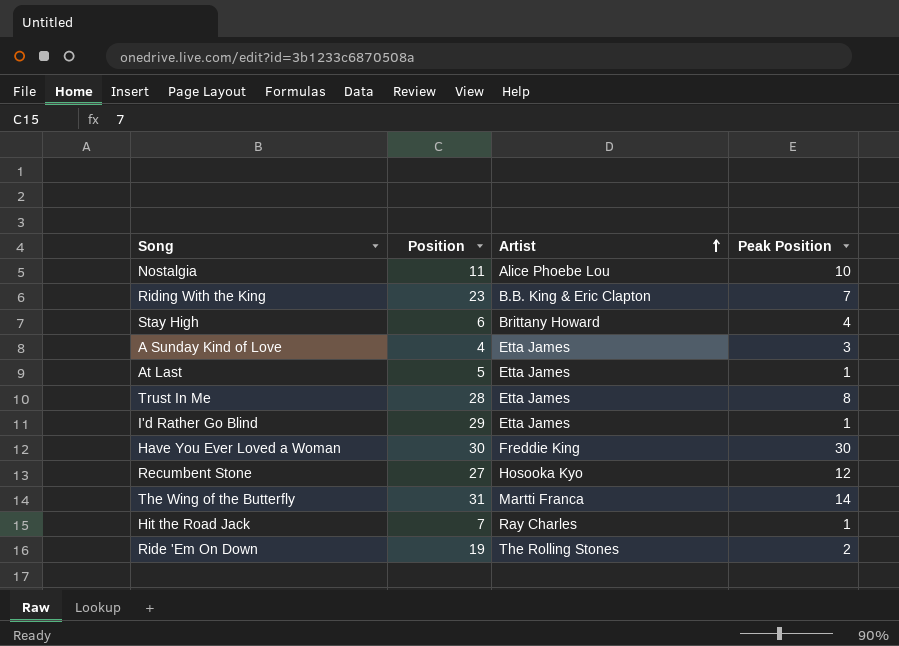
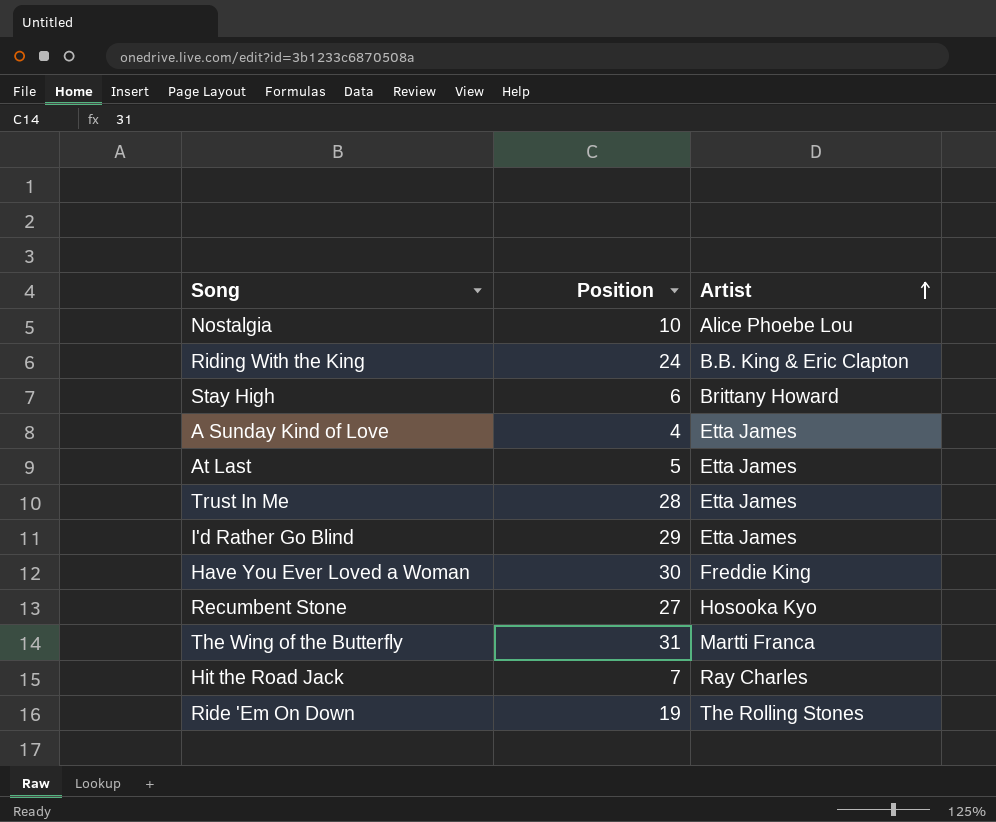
column Peak Position | position: 4 -> none
Nostalgia | Position: 11 -> 10
Riding With the King | Position: 23 -> 24

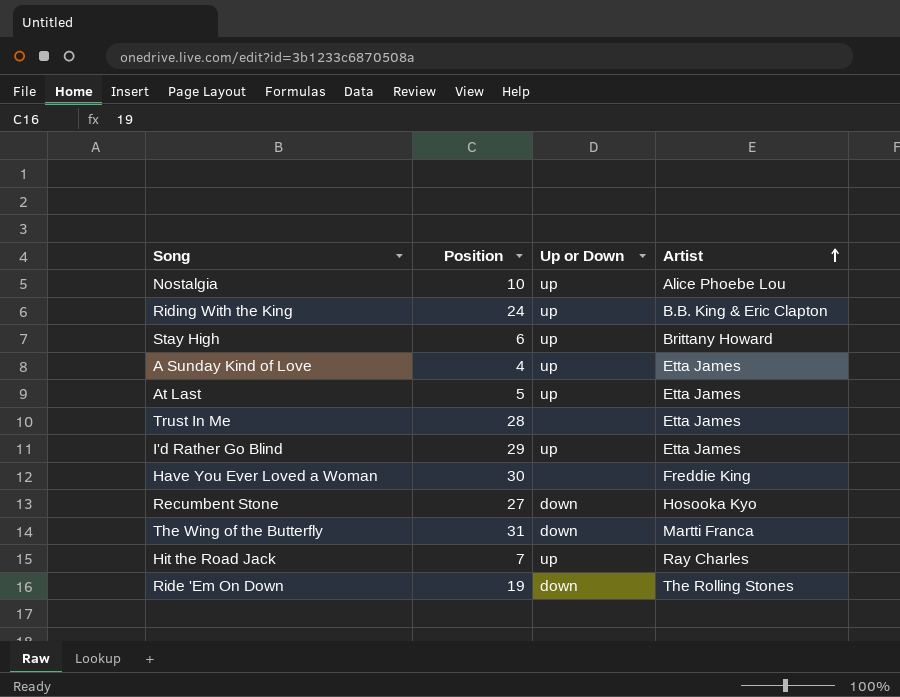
column Up or Down | position: none -> 3

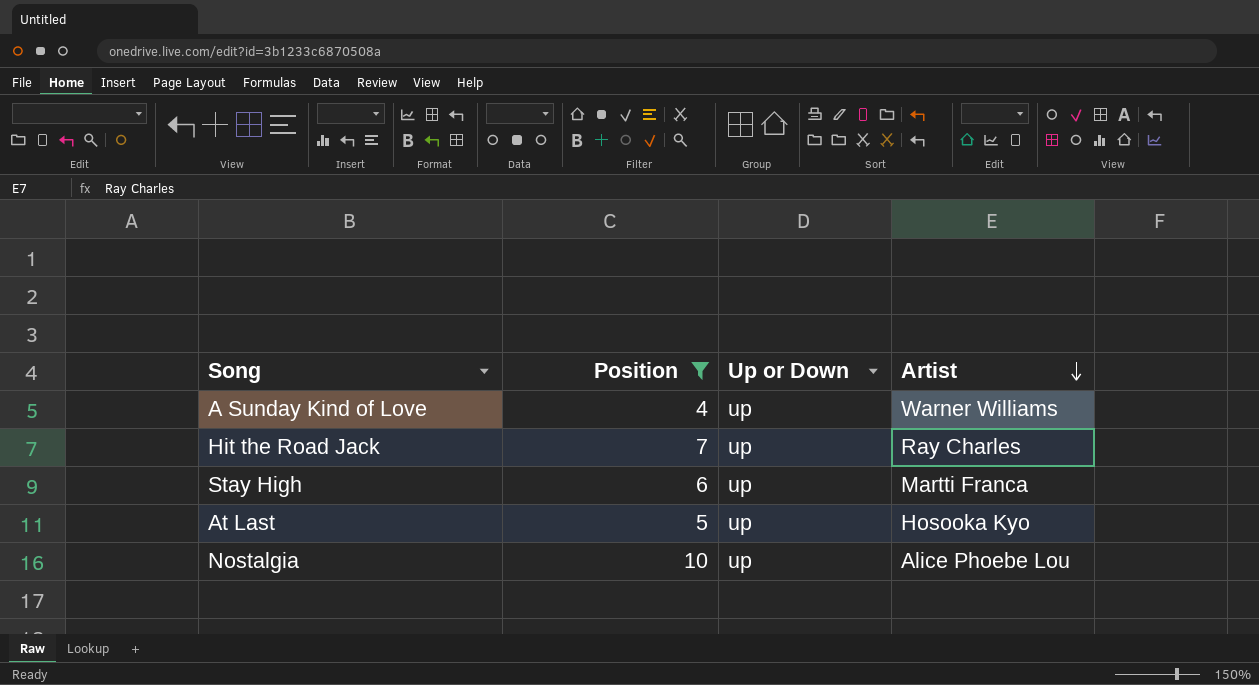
filter: none -> Position <= 10
row order: Artist ascending -> Artist descending
A Sunday Kind of Love | Artist: Etta James -> Warner Williams
Stay High | Artist: Brittany Howard -> Martti Franca
At Last | Artist: Etta James -> Hosooka Kyo

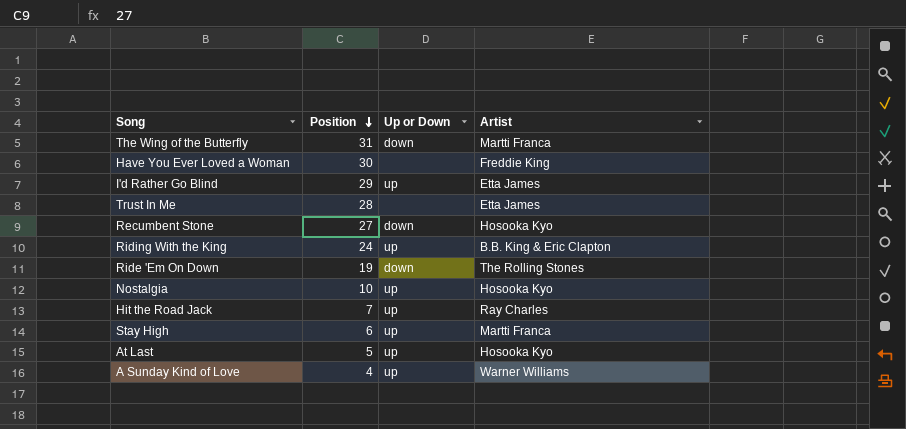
filter: Position <= 10 -> none
row order: Artist descending -> Position descending
Nostalgia | Artist: Alice Phoebe Lou -> Hosooka Kyo

